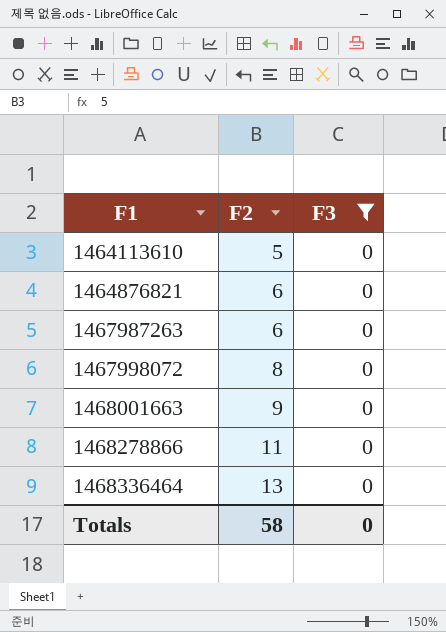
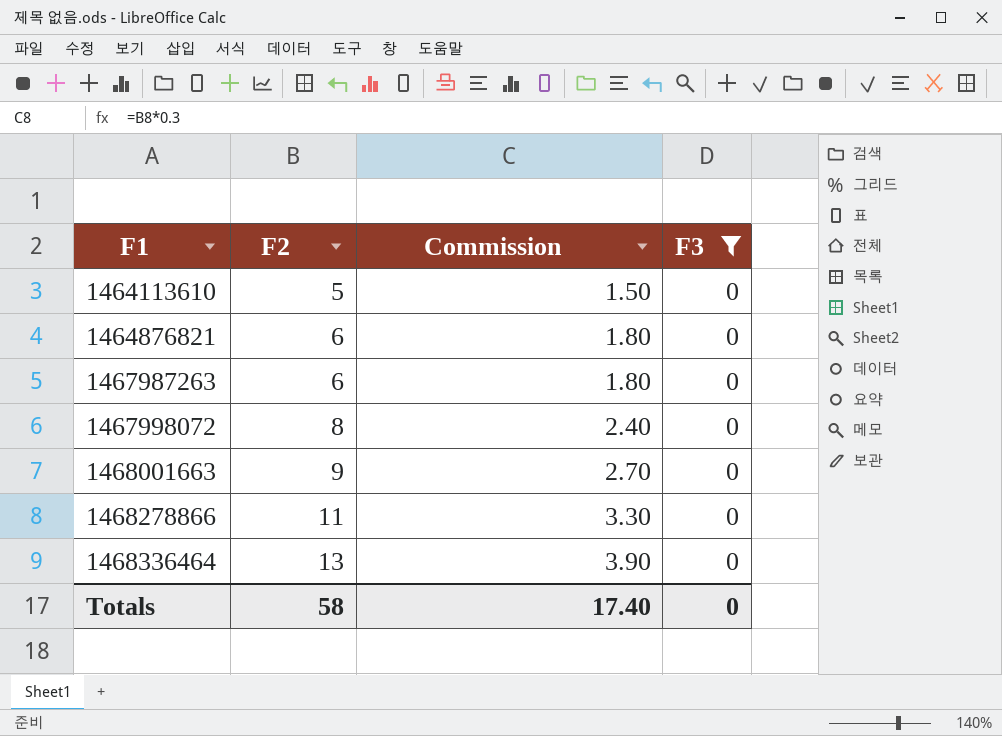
column Commission | formula: none -> [F2] * 0.3

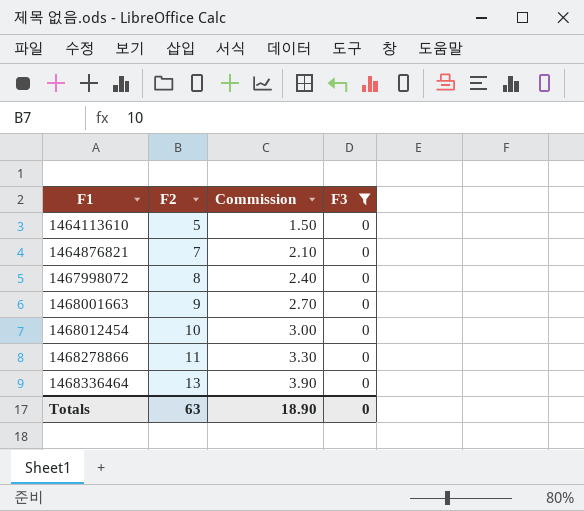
row 1467987263: 6 | 1.80 | 0 -> none
1464876821 | F2: 6 -> 7
1464876821 | Commission: 1.80 -> 2.10
row 1468012454: none -> 10 | 3.00 | 0
Totals | F2: 58 -> 63
Totals | Commission: 17.40 -> 18.90

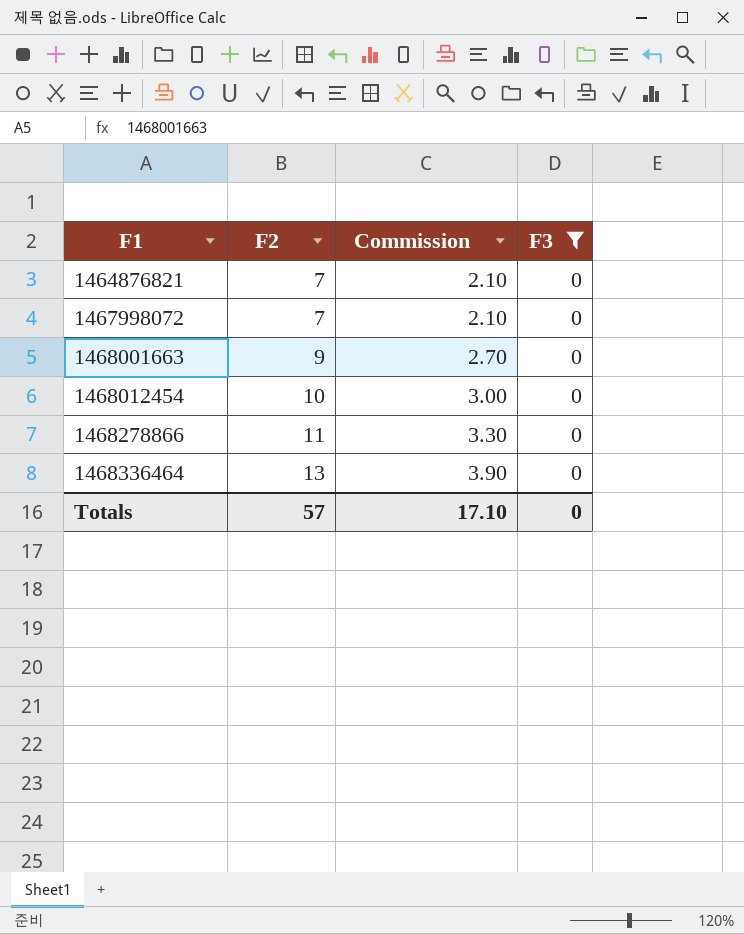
row 1464113610: 5 | 1.50 | 0 -> none
1467998072 | F2: 8 -> 7
1467998072 | Commission: 2.40 -> 2.10
Totals | F2: 63 -> 57
Totals | Commission: 18.90 -> 17.10

